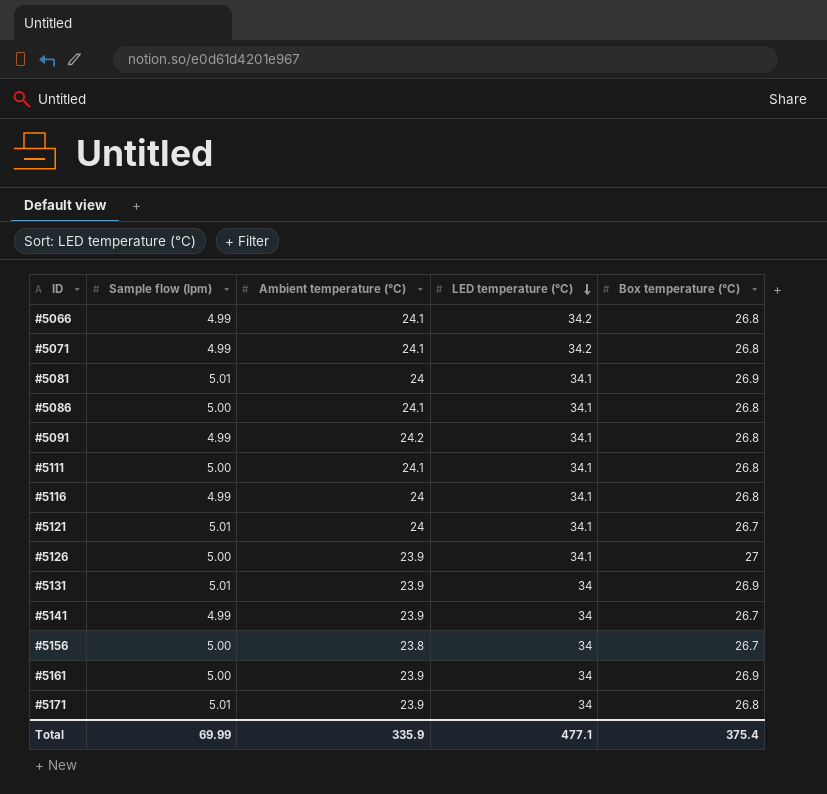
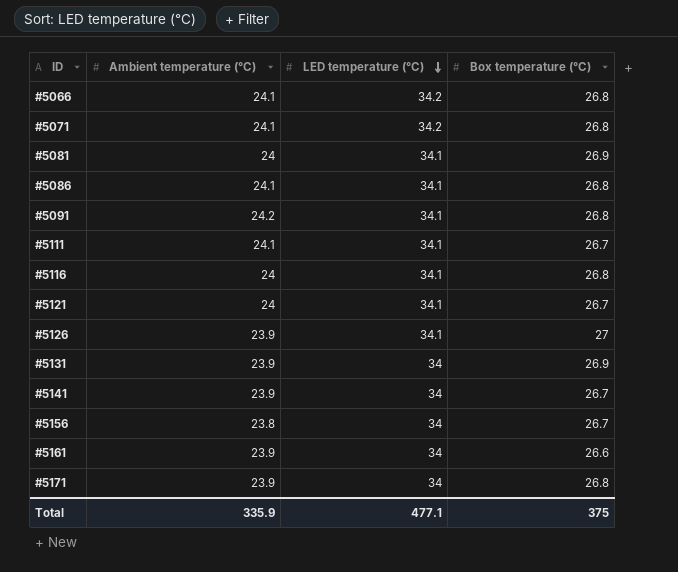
column Sample flow (lpm) | position: 2 -> none
#5111 | Box temperature (°C): 26.8 -> 26.7
#5161 | Box temperature (°C): 26.9 -> 26.6
Total | Box temperature (°C): 375.4 -> 375

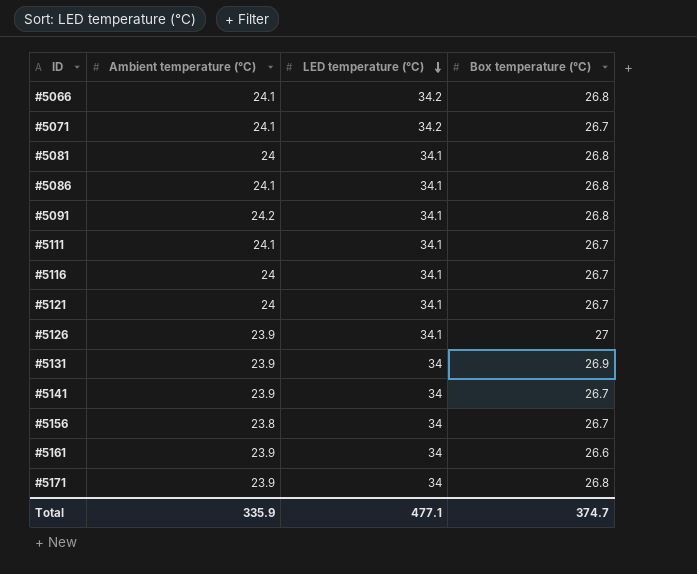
#5071 | Box temperature (°C): 26.8 -> 26.7
#5081 | Box temperature (°C): 26.9 -> 26.8
#5116 | Box temperature (°C): 26.8 -> 26.7
Total | Box temperature (°C): 375 -> 374.7

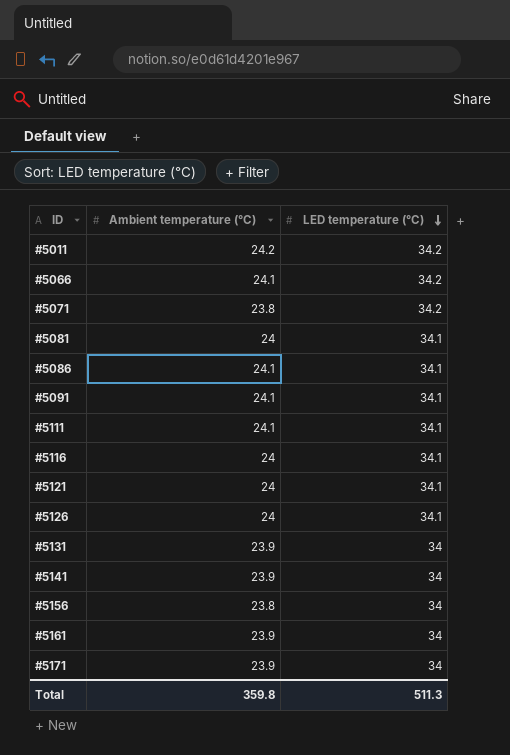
column Box temperature (°C) | position: 4 -> none
row #5011: none -> 24.2 | 34.2
#5071 | Ambient temperature (°C): 24.1 -> 23.8
#5091 | Ambient temperature (°C): 24.2 -> 24.1
#5126 | Ambient temperature (°C): 23.9 -> 24
Total | Ambient temperature (°C): 335.9 -> 359.8
Total | LED temperature (°C): 477.1 -> 511.3

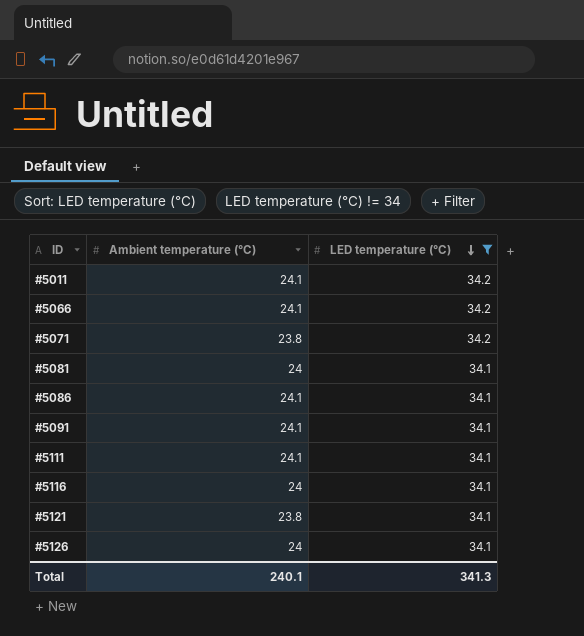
filter: none -> LED temperature (°C) != 34
#5011 | Ambient temperature (°C): 24.2 -> 24.1
#5121 | Ambient temperature (°C): 24 -> 23.8
Total | Ambient temperature (°C): 359.8 -> 240.1
Total | LED temperature (°C): 511.3 -> 341.3

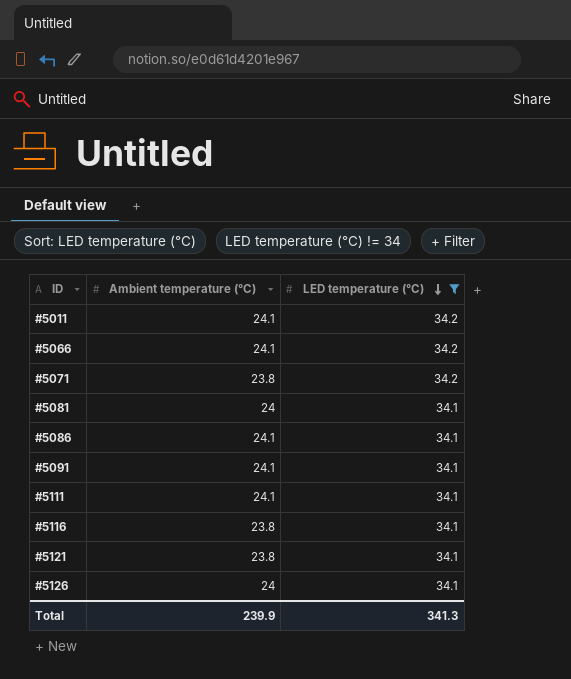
#5116 | Ambient temperature (°C): 24 -> 23.8
Total | Ambient temperature (°C): 240.1 -> 239.9

